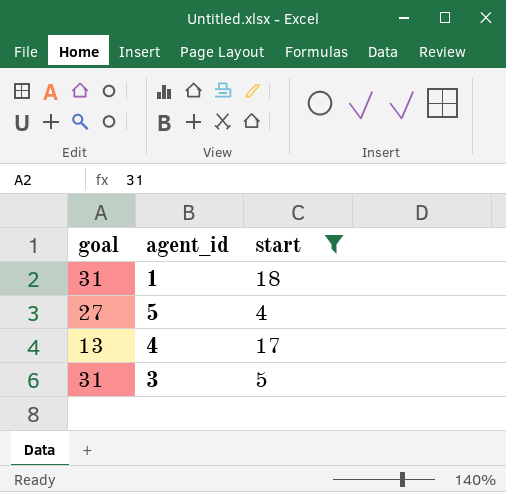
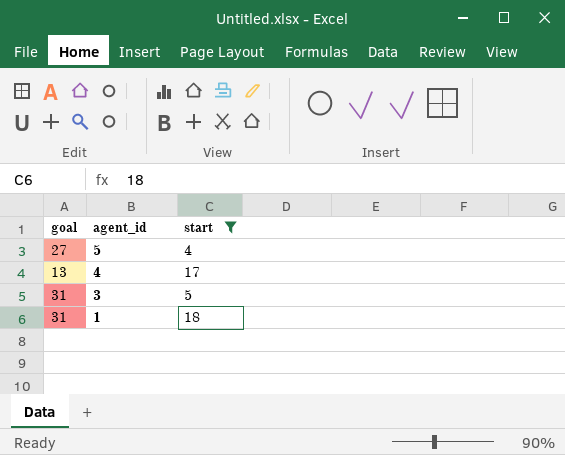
row order: none -> agent_id descending

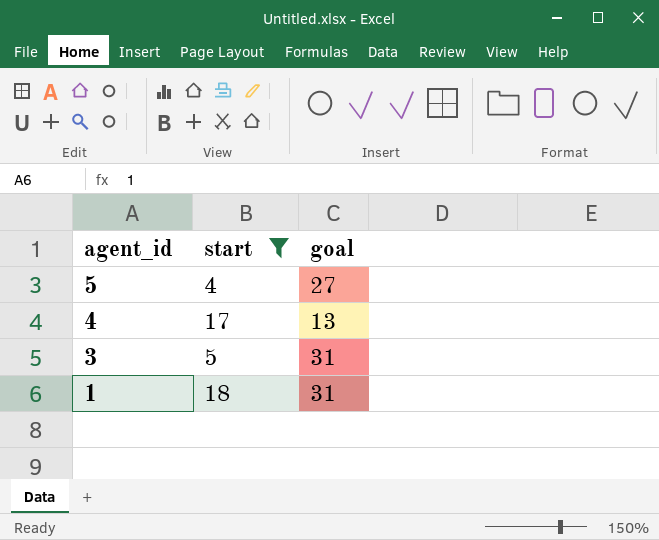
column goal | position: 1 -> 3

